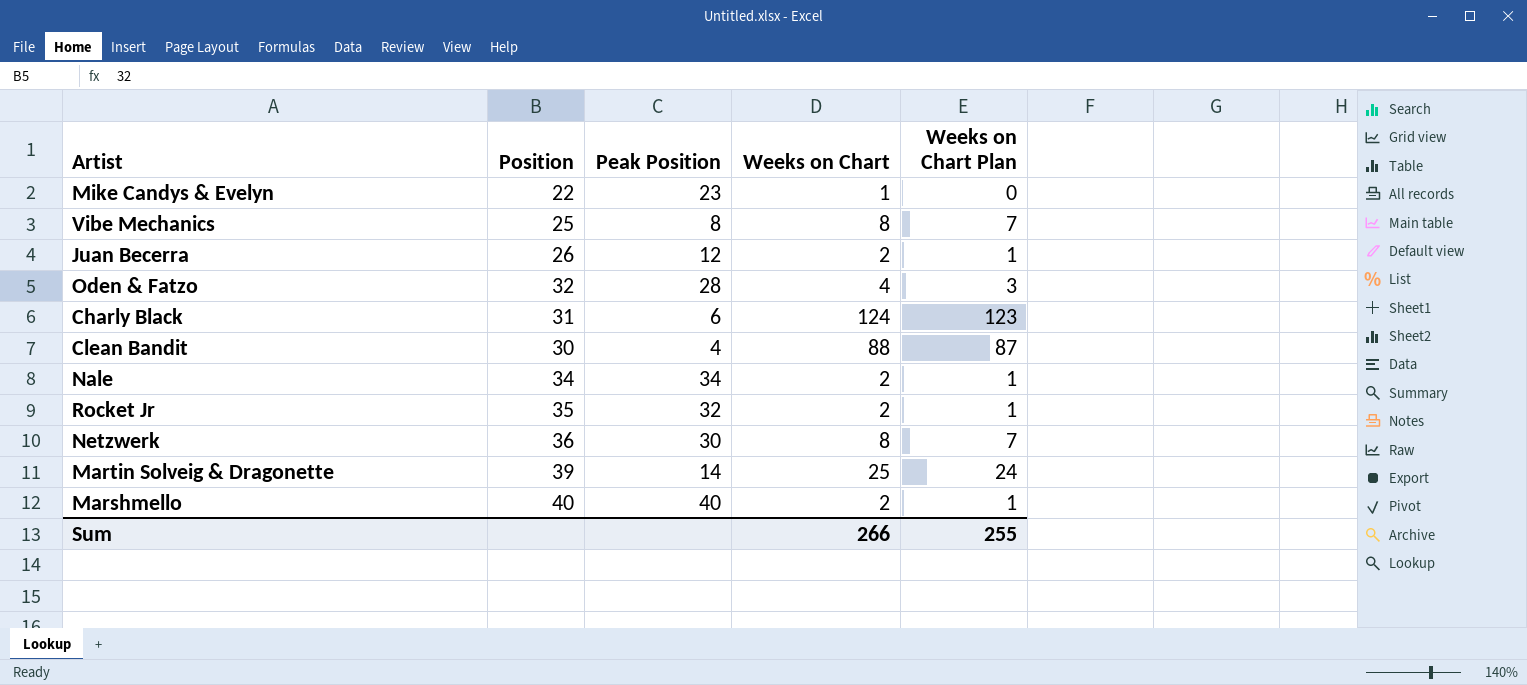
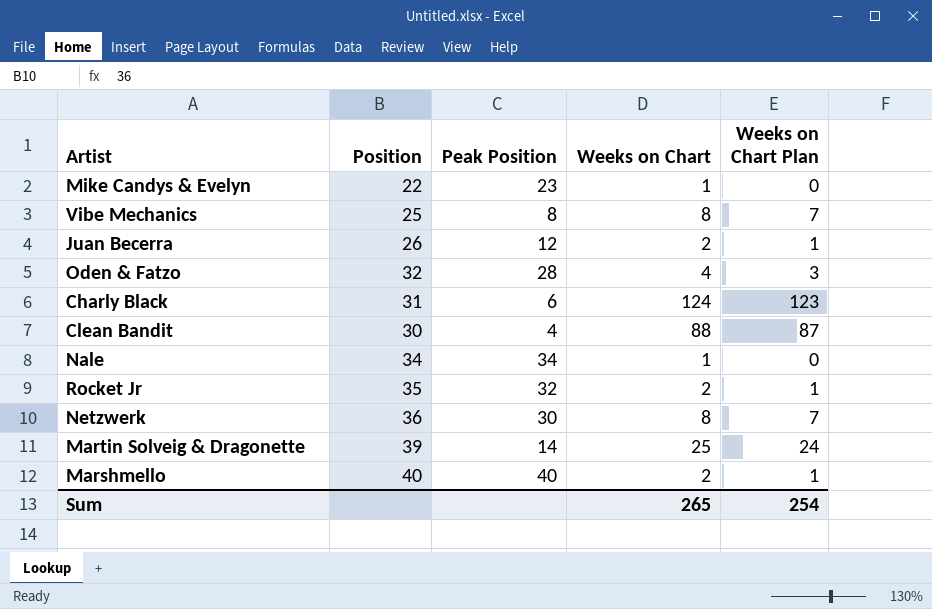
Nale | Weeks on Chart: 2 -> 1
Nale | Weeks on Chart Plan: 1 -> 0
Sum | Weeks on Chart: 266 -> 265
Sum | Weeks on Chart Plan: 255 -> 254

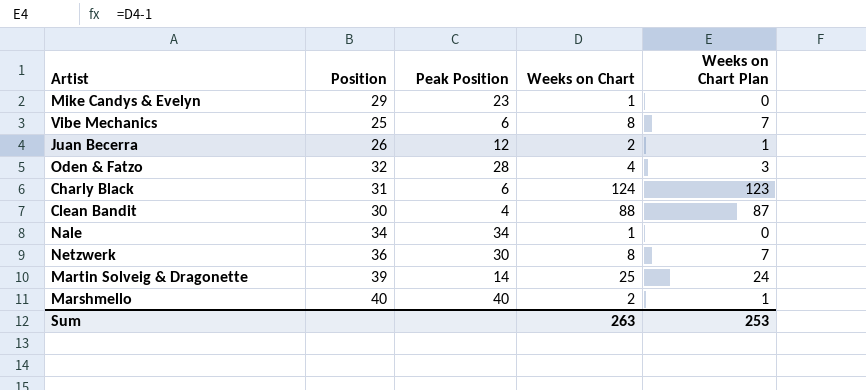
row Rocket Jr: 35 | 32 | 2 | 1 -> none
Mike Candys & Evelyn | Position: 22 -> 29
Vibe Mechanics | Peak Position: 8 -> 6
Sum | Weeks on Chart: 265 -> 263
Sum | Weeks on Chart Plan: 254 -> 253

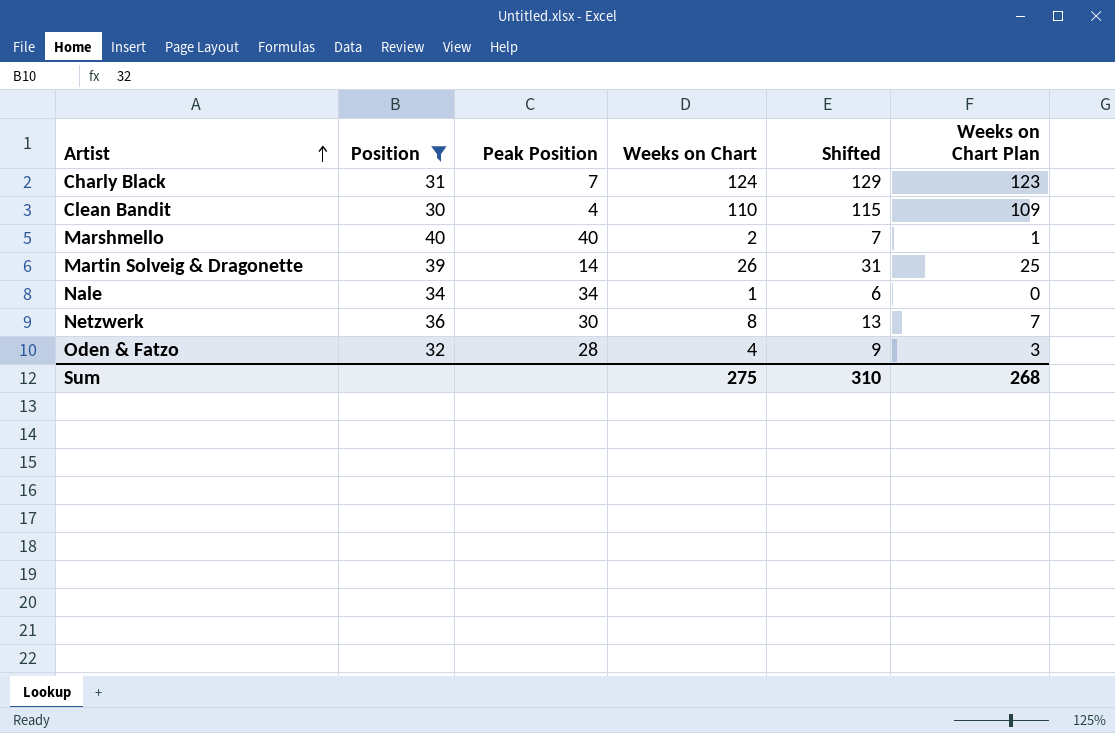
filter: none -> Position >= 30
row order: none -> Artist ascending
column Shifted | formula: none -> [Weeks on Chart] + 5
Charly Black | Peak Position: 6 -> 7
Clean Bandit | Weeks on Chart: 88 -> 110
Clean Bandit | Weeks on Chart Plan: 87 -> 109
Martin Solveig & Dragonette | Weeks on Chart: 25 -> 26
Martin Solveig & Dragonette | Weeks on Chart Plan: 24 -> 25
Sum | Weeks on Chart: 263 -> 275
Sum | Weeks on Chart Plan: 253 -> 268

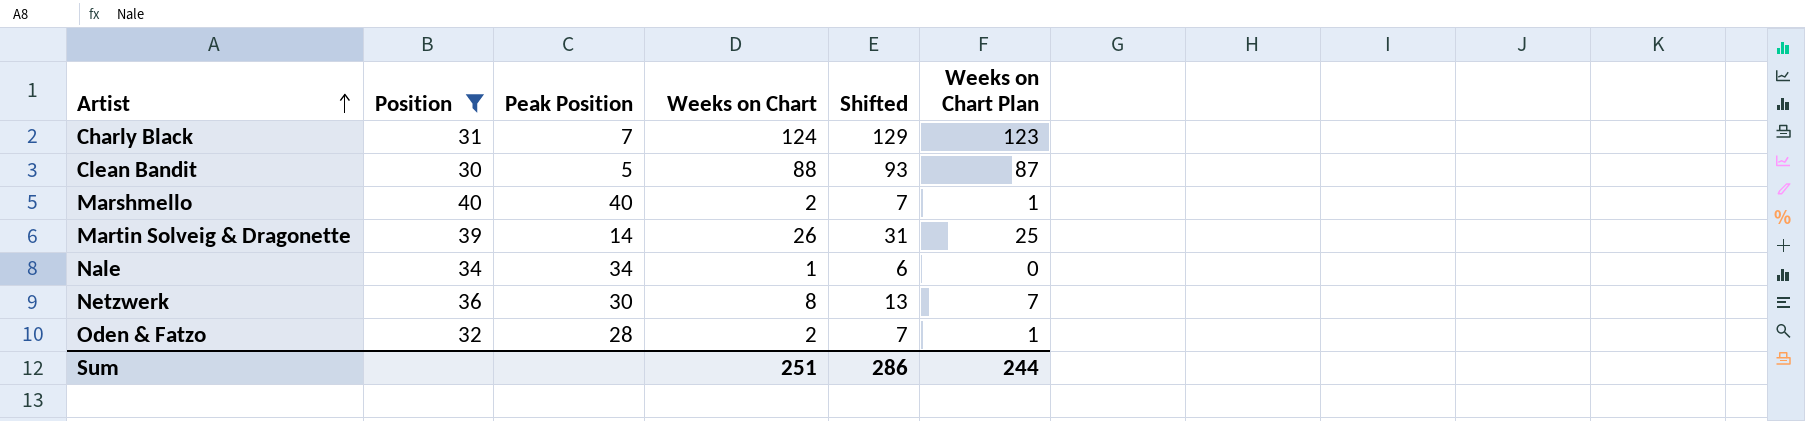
Clean Bandit | Peak Position: 4 -> 5
Clean Bandit | Weeks on Chart: 110 -> 88
Clean Bandit | Shifted: 115 -> 93
Clean Bandit | Weeks on Chart Plan: 109 -> 87
Oden & Fatzo | Weeks on Chart: 4 -> 2
Oden & Fatzo | Shifted: 9 -> 7
Oden & Fatzo | Weeks on Chart Plan: 3 -> 1
Sum | Weeks on Chart: 275 -> 251
Sum | Shifted: 310 -> 286
Sum | Weeks on Chart Plan: 268 -> 244

